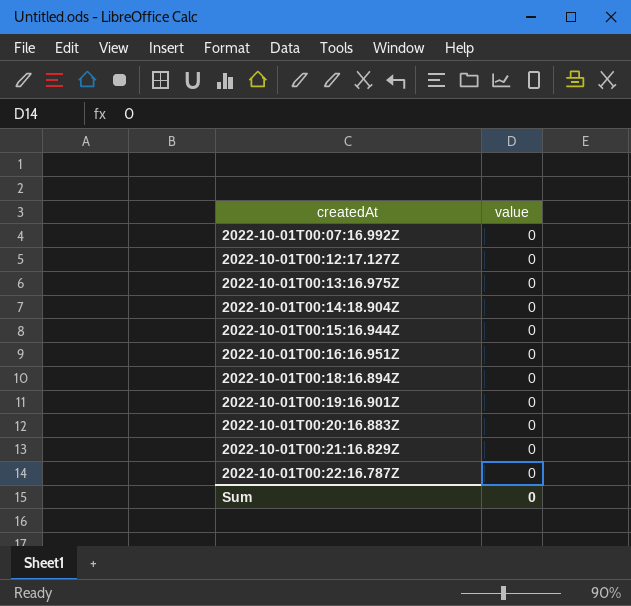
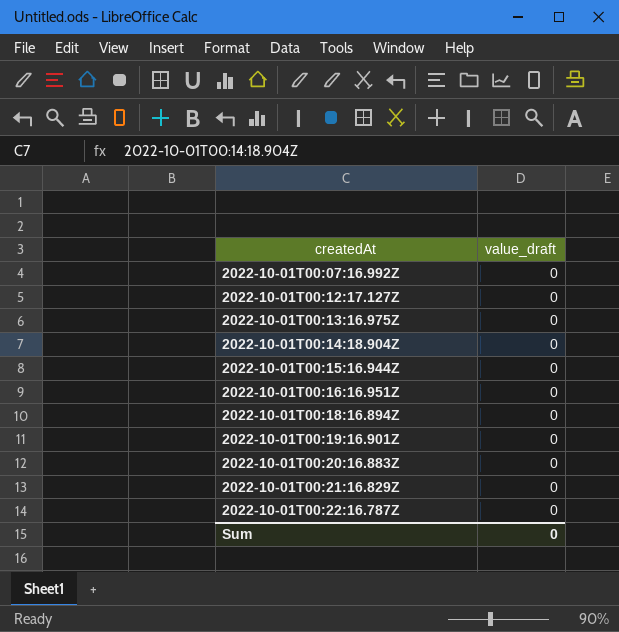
column name: value -> value_draft

